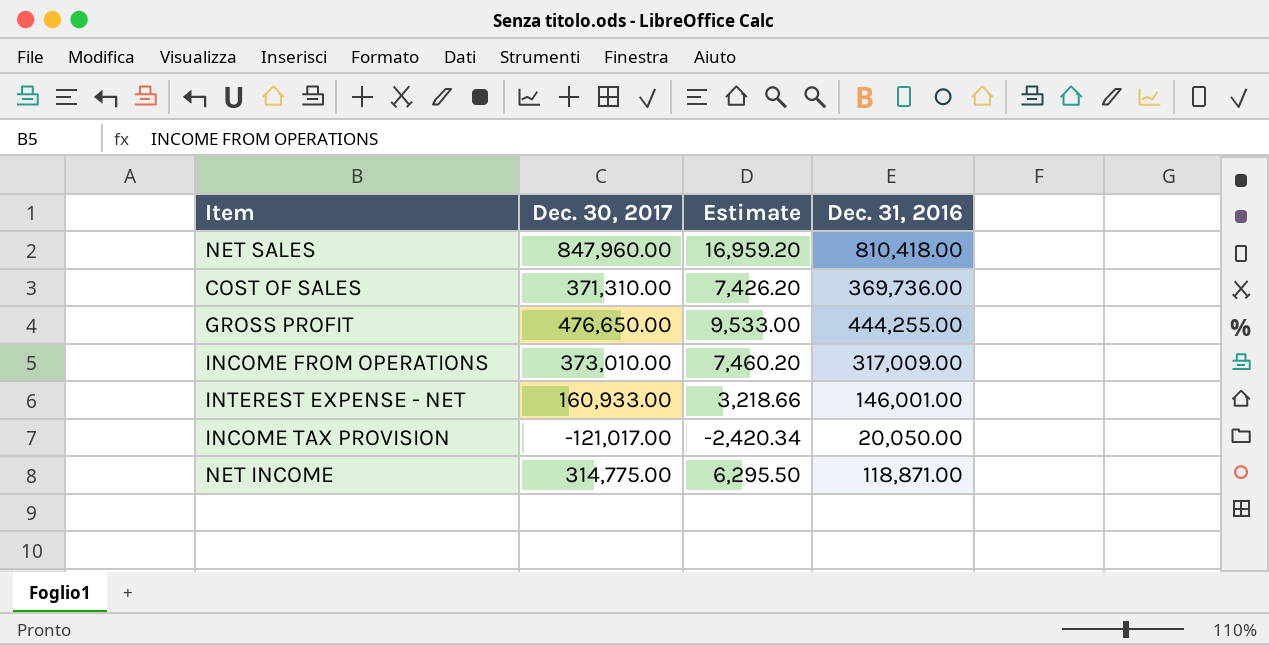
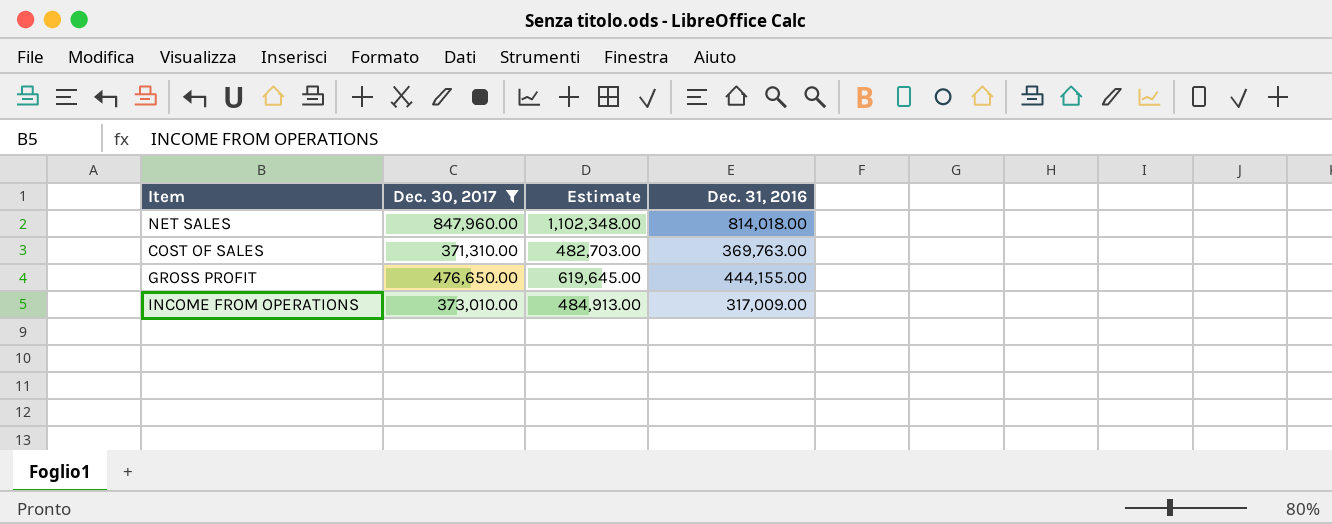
filter: none -> Dec. 30, 2017 >= 371,310.00
column Estimate | formula: [Dec. 30, 2017] * 0.02 -> [Dec. 30, 2017] * 1.3
NET SALES | Dec. 31, 2016: 810,418.00 -> 814,018.00
COST OF SALES | Dec. 31, 2016: 369,736.00 -> 369,763.00
GROSS PROFIT | Dec. 31, 2016: 444,255.00 -> 444,155.00

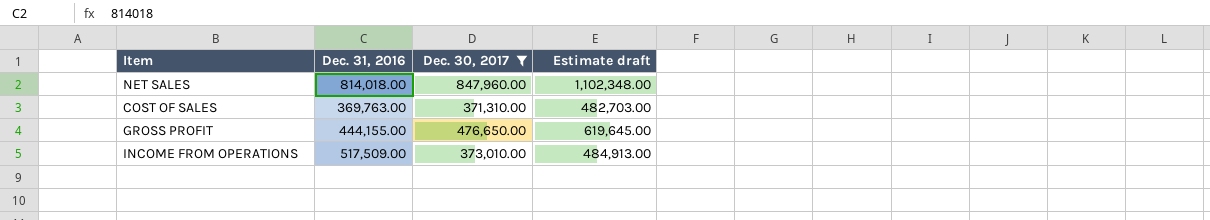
column Dec. 31, 2016 | position: 4 -> 2
column name: Estimate -> Estimate draft
INCOME FROM OPERATIONS | Dec. 31, 2016: 317,009.00 -> 517,509.00

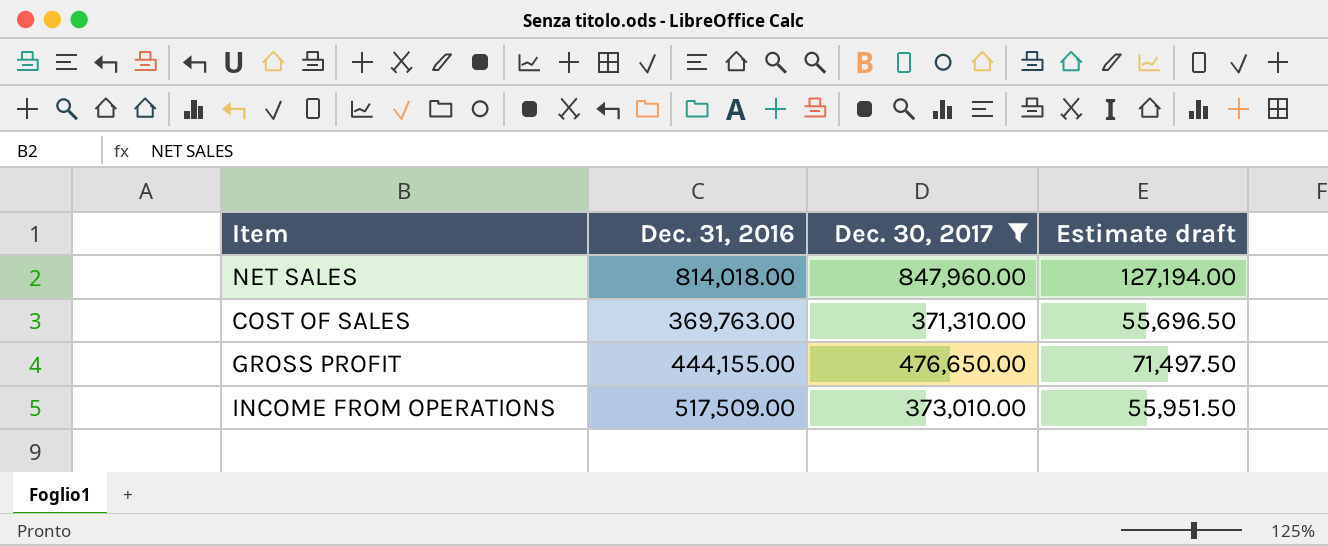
column Estimate draft | formula: [Dec. 30, 2017] * 1.3 -> [Dec. 30, 2017] * 0.15

